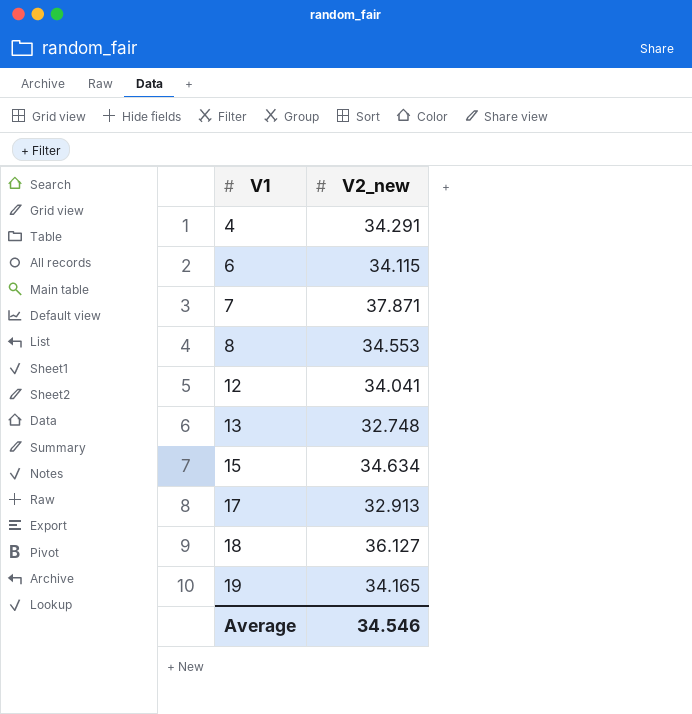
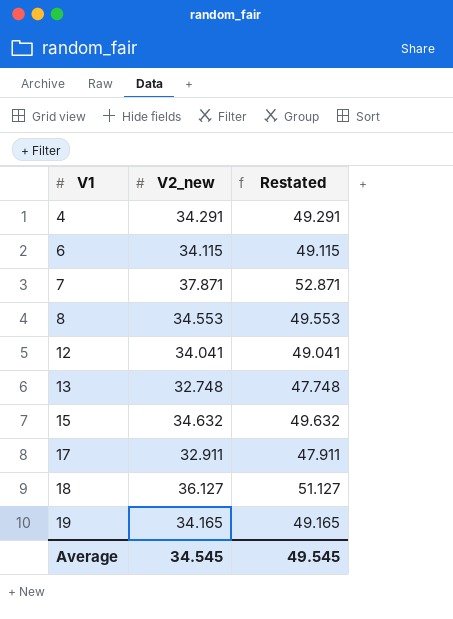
column Restated | formula: none -> [V2_new] + 15
15 | V2_new: 34.634 -> 34.632
17 | V2_new: 32.913 -> 32.911
Average | V2_new: 34.546 -> 34.545

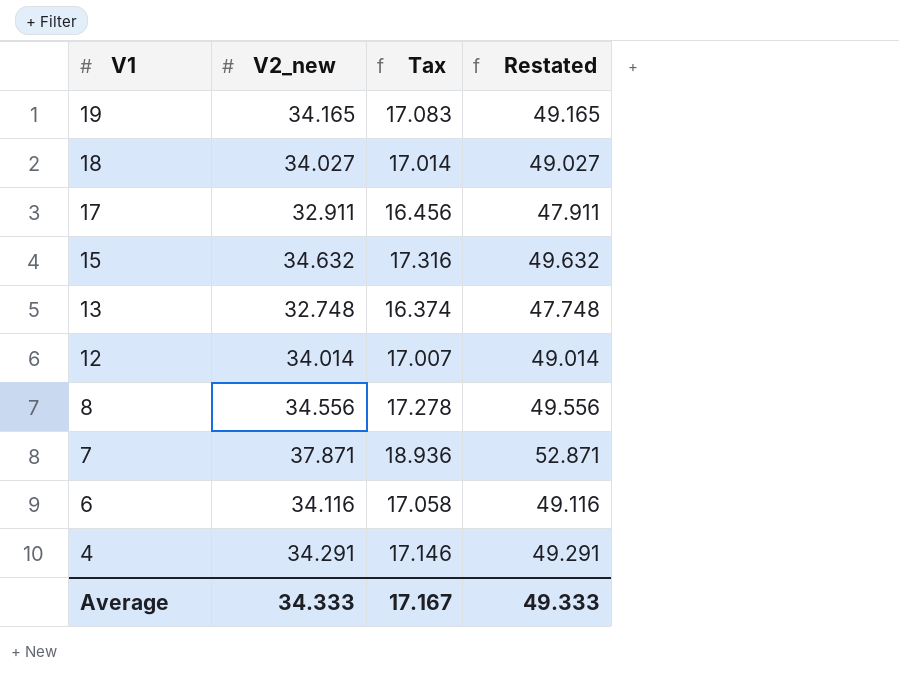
row order: V1 ascending -> V1 descending
column Tax | formula: none -> [V2_new] * 0.5
18 | V2_new: 36.127 -> 34.027
18 | Restated: 51.127 -> 49.027
12 | V2_new: 34.041 -> 34.014
12 | Restated: 49.041 -> 49.014
8 | V2_new: 34.553 -> 34.556
8 | Restated: 49.553 -> 49.556
6 | V2_new: 34.115 -> 34.116
6 | Restated: 49.115 -> 49.116
Average | V2_new: 34.545 -> 34.333
Average | Restated: 49.545 -> 49.333

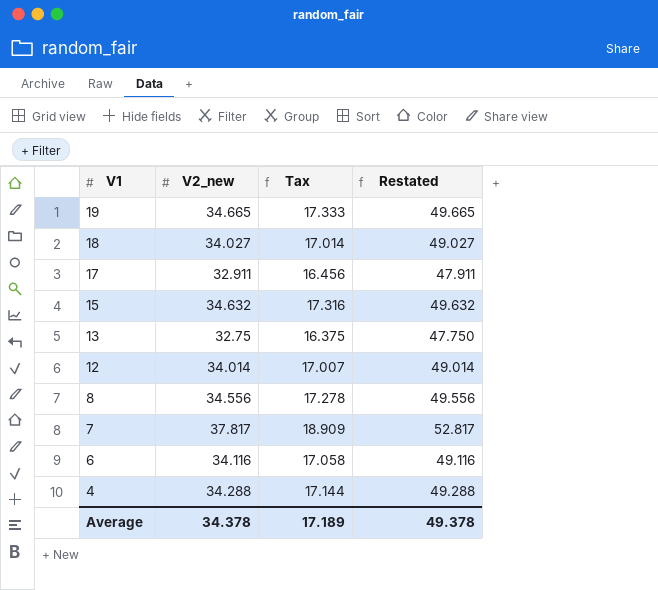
19 | V2_new: 34.165 -> 34.665
19 | Tax: 17.083 -> 17.333
19 | Restated: 49.165 -> 49.665
13 | V2_new: 32.748 -> 32.75
13 | Tax: 16.374 -> 16.375
13 | Restated: 47.748 -> 47.750
7 | V2_new: 37.871 -> 37.817
7 | Tax: 18.936 -> 18.909
7 | Restated: 52.871 -> 52.817
4 | V2_new: 34.291 -> 34.288
4 | Tax: 17.146 -> 17.144
4 | Restated: 49.291 -> 49.288
Average | V2_new: 34.333 -> 34.378
Average | Tax: 17.167 -> 17.189
Average | Restated: 49.333 -> 49.378

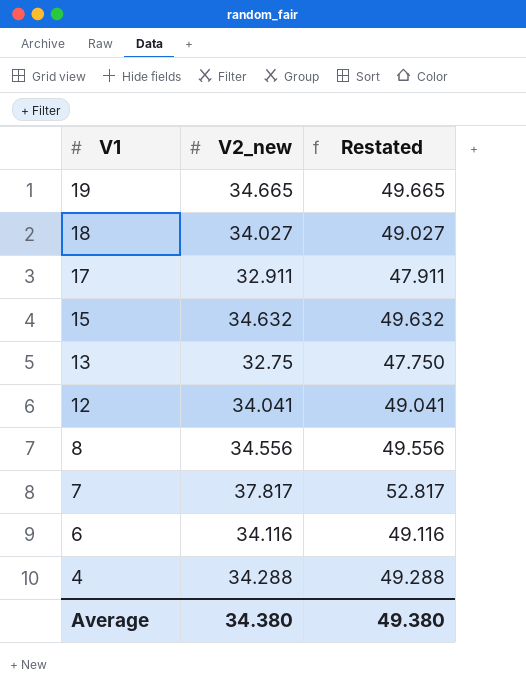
column Tax | formula: [V2_new] * 0.5 -> none
12 | V2_new: 34.014 -> 34.041
12 | Restated: 49.014 -> 49.041
Average | V2_new: 34.378 -> 34.380
Average | Restated: 49.378 -> 49.380

